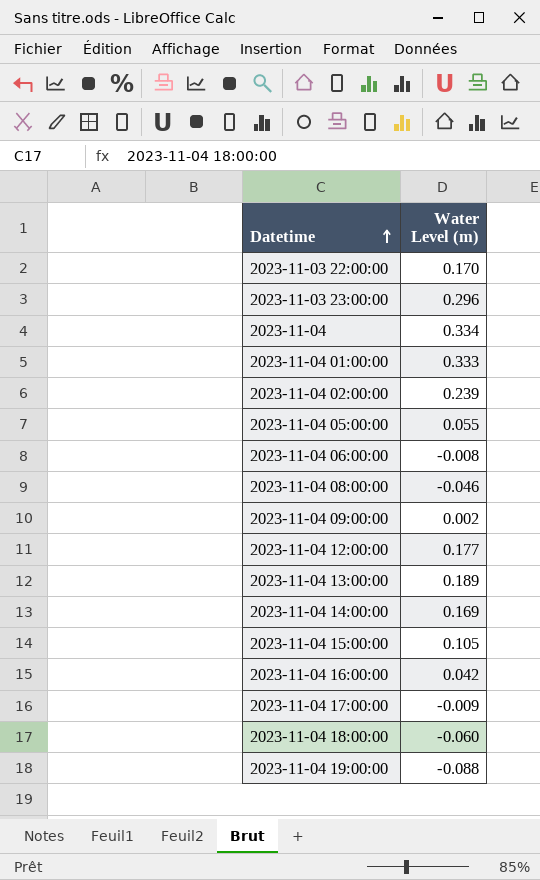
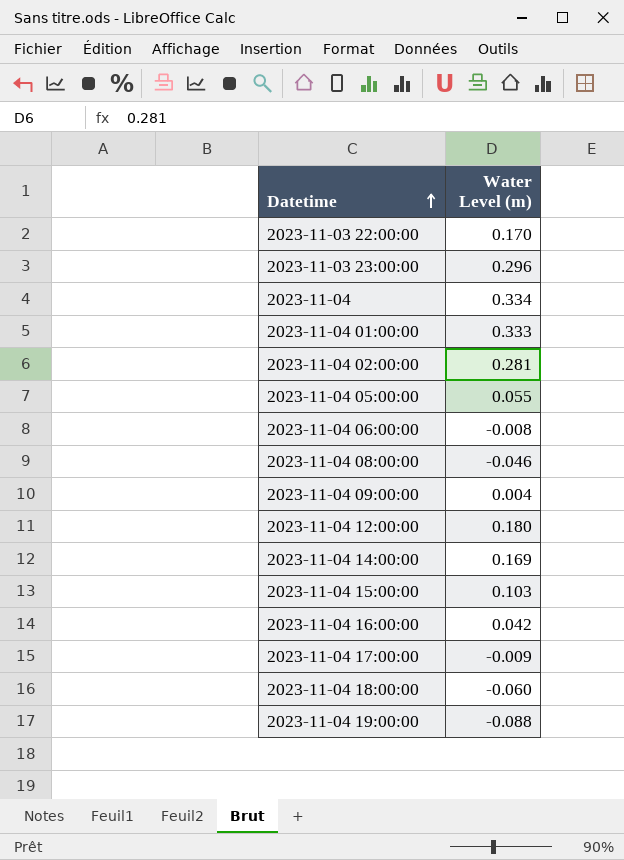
row 2023-11-04 13:00:00: 0.189 -> none
2023-11-04 02:00:00 | Water Level (m): 0.239 -> 0.281
2023-11-04 09:00:00 | Water Level (m): 0.002 -> 0.004
2023-11-04 12:00:00 | Water Level (m): 0.177 -> 0.180
2023-11-04 15:00:00 | Water Level (m): 0.105 -> 0.103

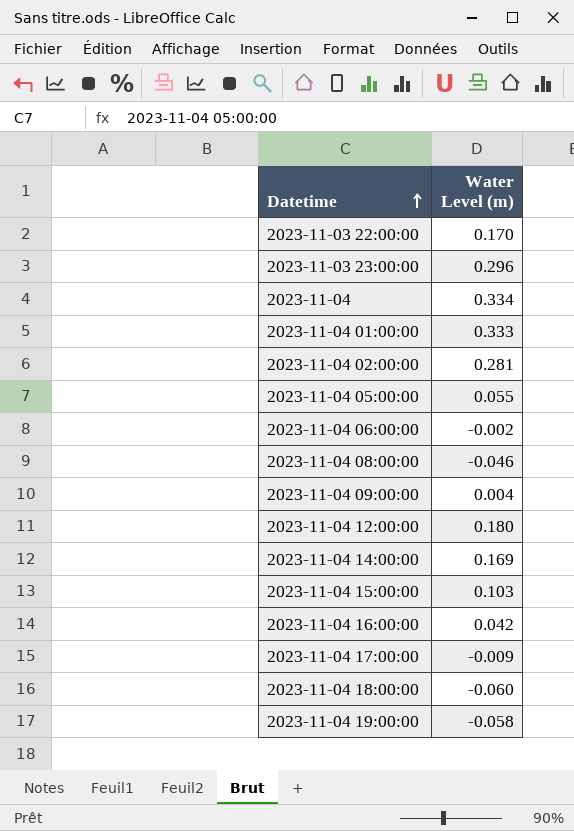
2023-11-04 06:00:00 | Water Level (m): -0.008 -> -0.002
2023-11-04 19:00:00 | Water Level (m): -0.088 -> -0.058

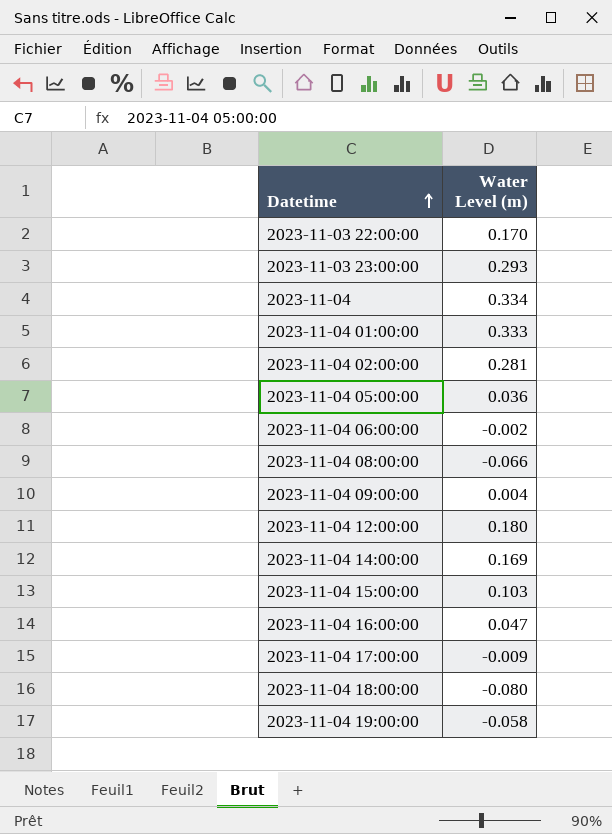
2023-11-03 23:00:00 | Water Level (m): 0.296 -> 0.293
2023-11-04 05:00:00 | Water Level (m): 0.055 -> 0.036
2023-11-04 08:00:00 | Water Level (m): -0.046 -> -0.066
2023-11-04 16:00:00 | Water Level (m): 0.042 -> 0.047
2023-11-04 18:00:00 | Water Level (m): -0.060 -> -0.080

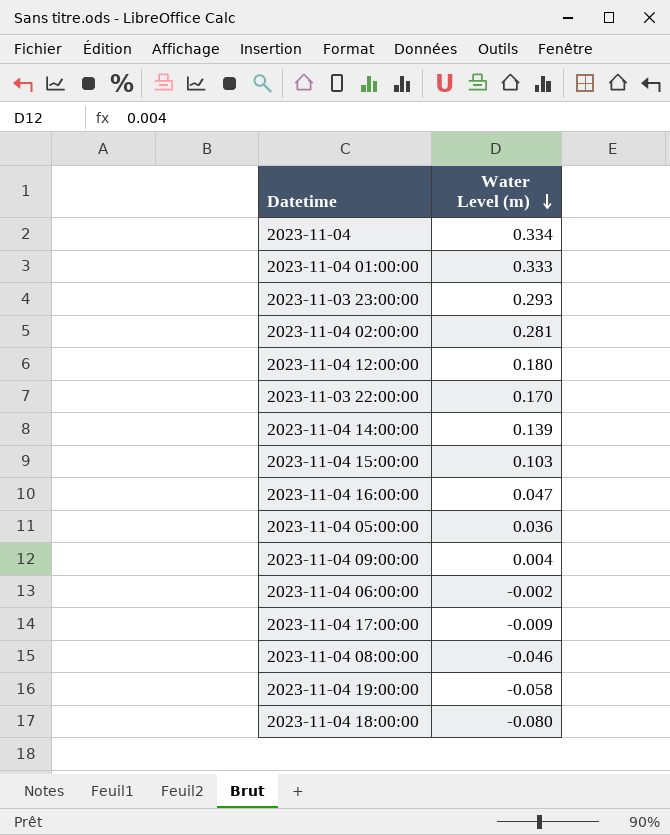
row order: Datetime ascending -> Water Level (m) descending
2023-11-04 14:00:00 | Water Level (m): 0.169 -> 0.139
2023-11-04 08:00:00 | Water Level (m): -0.066 -> -0.046

